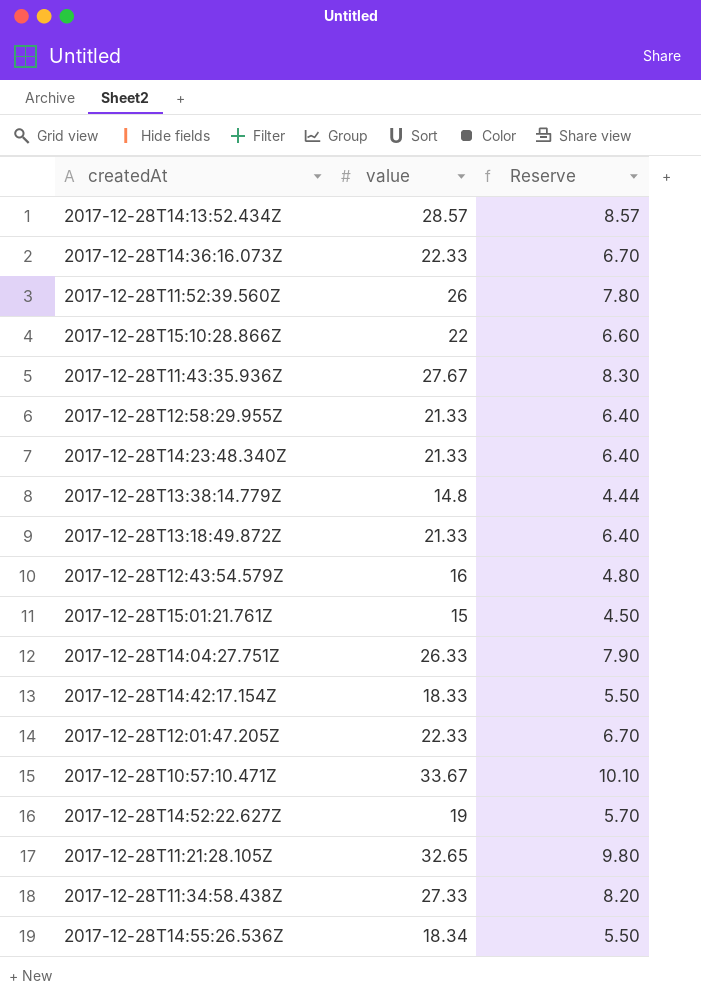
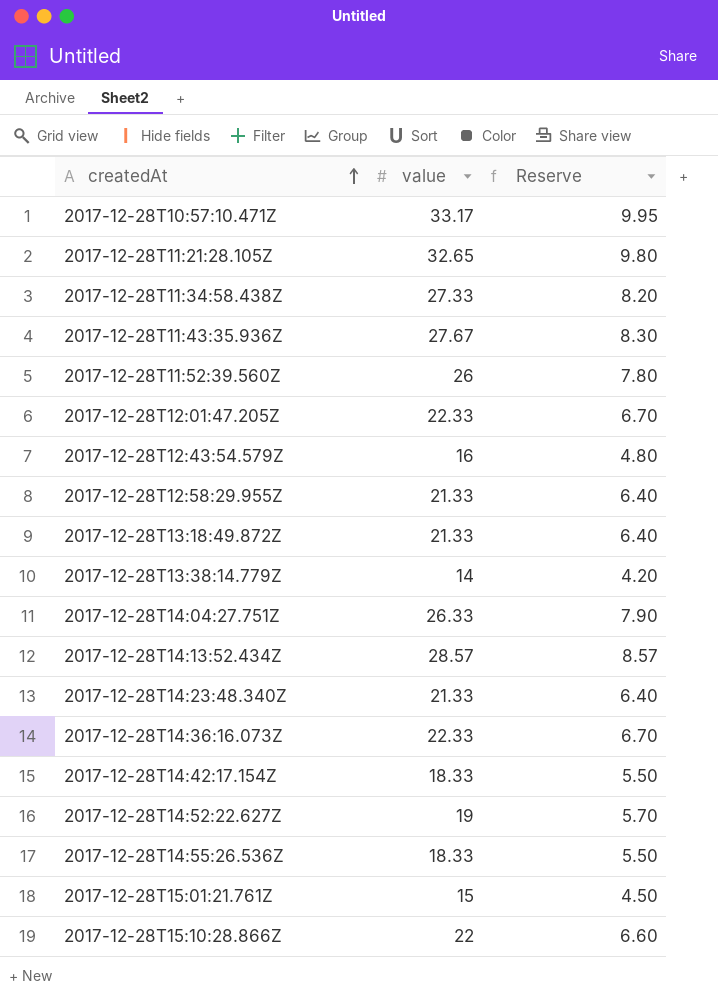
row order: none -> createdAt ascending
2017-12-28T10:57:10.471Z | value: 33.67 -> 33.17
2017-12-28T10:57:10.471Z | Reserve: 10.10 -> 9.95
2017-12-28T13:38:14.779Z | value: 14.8 -> 14
2017-12-28T13:38:14.779Z | Reserve: 4.44 -> 4.20
2017-12-28T14:55:26.536Z | value: 18.34 -> 18.33

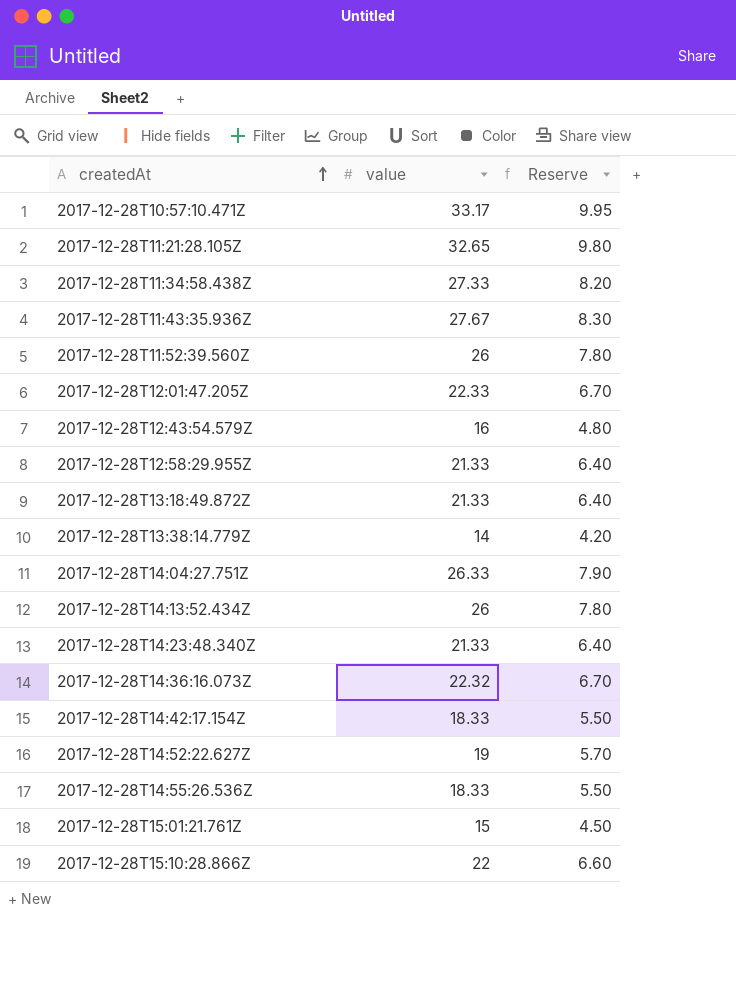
2017-12-28T14:13:52.434Z | value: 28.57 -> 26
2017-12-28T14:13:52.434Z | Reserve: 8.57 -> 7.80
2017-12-28T14:36:16.073Z | value: 22.33 -> 22.32

